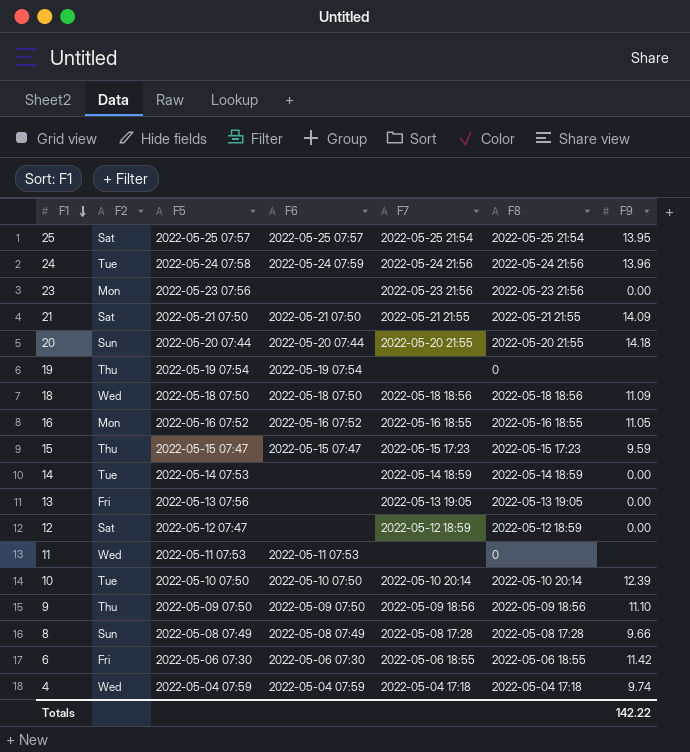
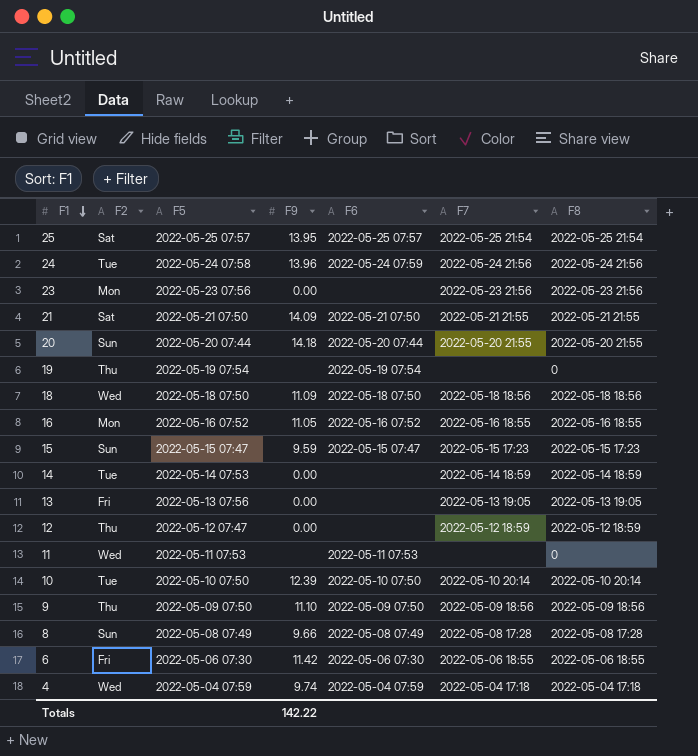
column F9 | position: 7 -> 4
15 | F2: Thu -> Sun
12 | F2: Sat -> Thu

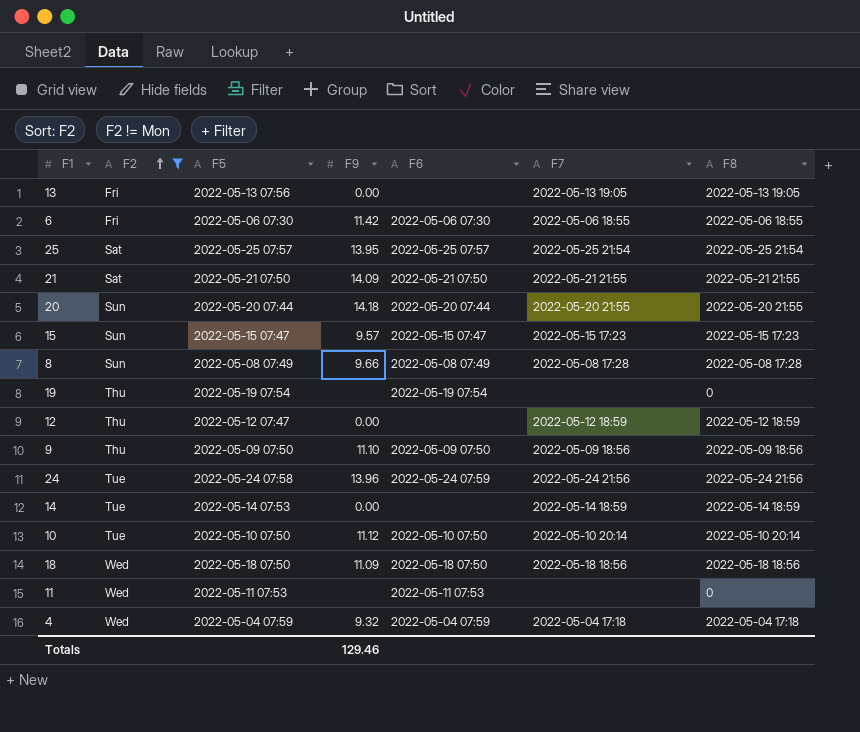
filter: none -> F2 != Mon
row order: F1 descending -> F2 ascending
15 | F9: 9.59 -> 9.57
10 | F9: 12.39 -> 11.12
4 | F9: 9.74 -> 9.32
Totals | F9: 142.22 -> 129.46

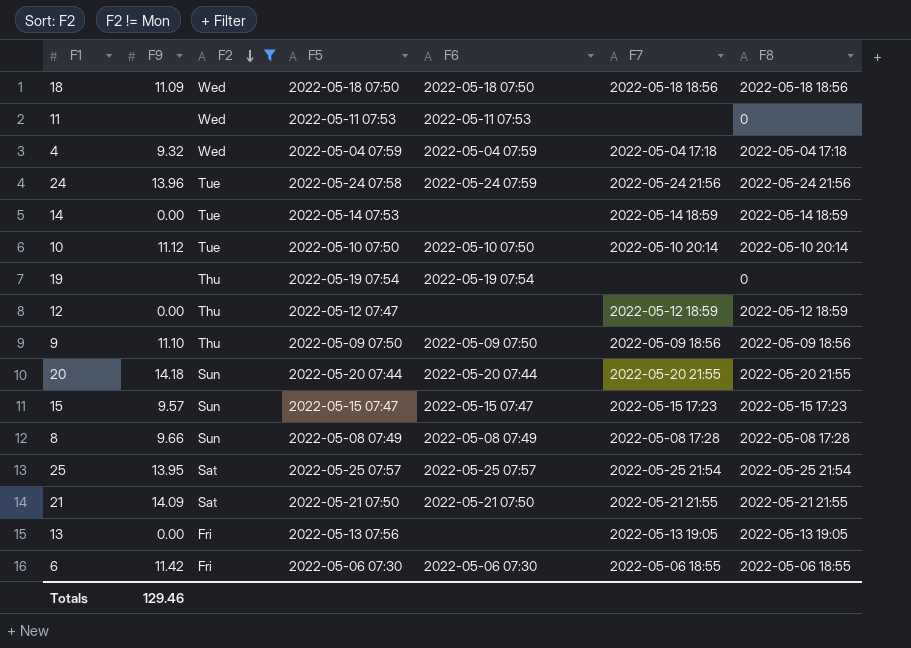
row order: F2 ascending -> F2 descending
column F9 | position: 4 -> 2

